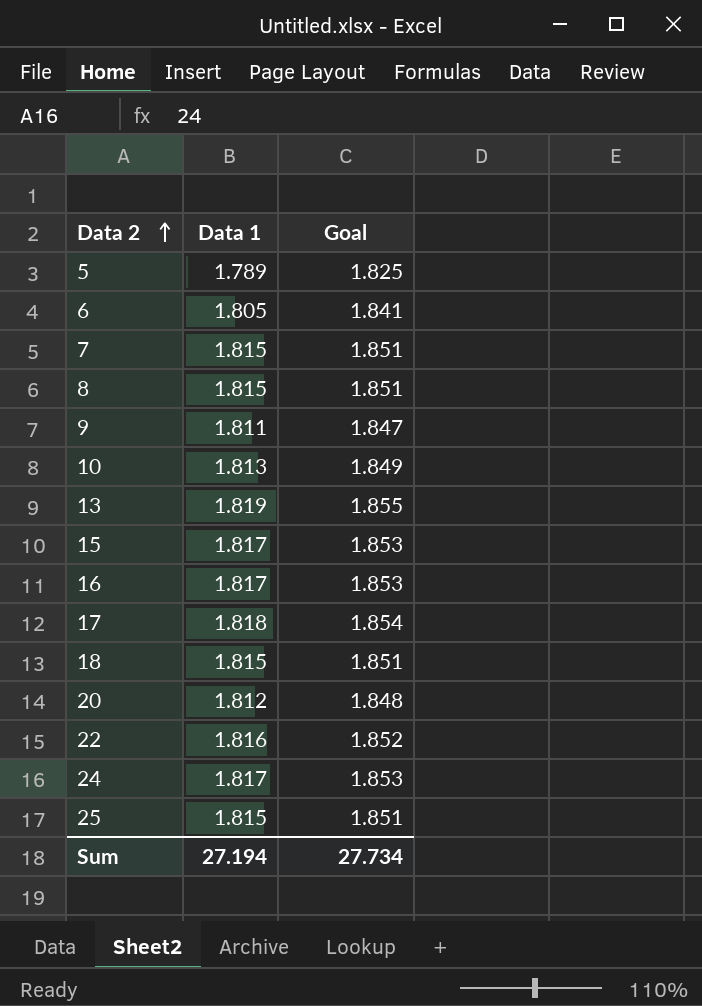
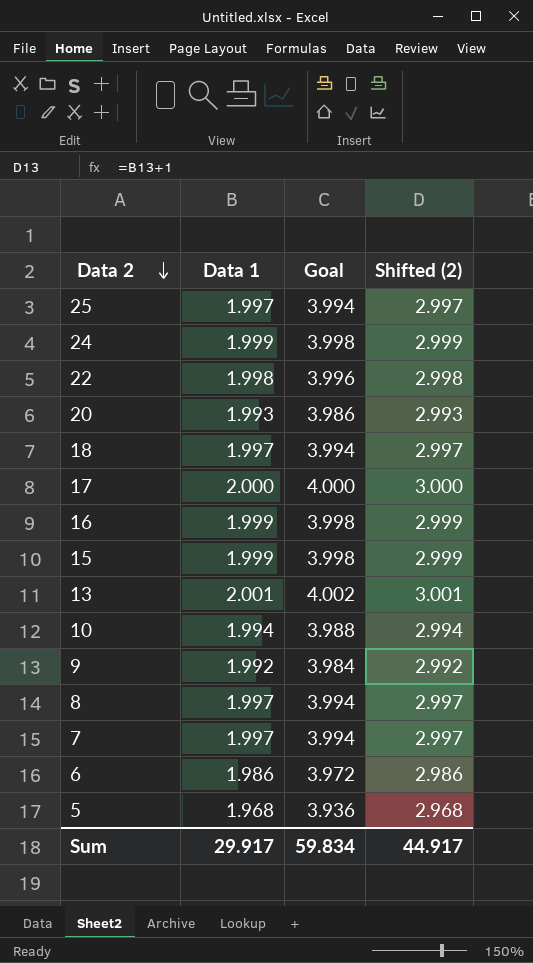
row order: Data 2 ascending -> Data 2 descending
column Goal | formula: [Data 1] * 1.02 -> [Data 1] * 2
column Shifted (2) | formula: none -> [Data 1] + 1
25 | Data 1: 1.815 -> 1.997
24 | Data 1: 1.817 -> 1.999
22 | Data 1: 1.816 -> 1.998
20 | Data 1: 1.812 -> 1.993
18 | Data 1: 1.815 -> 1.997
17 | Data 1: 1.818 -> 2.000
16 | Data 1: 1.817 -> 1.999
15 | Data 1: 1.817 -> 1.999
13 | Data 1: 1.819 -> 2.001
10 | Data 1: 1.813 -> 1.994
9 | Data 1: 1.811 -> 1.992
8 | Data 1: 1.815 -> 1.997
7 | Data 1: 1.815 -> 1.997
6 | Data 1: 1.805 -> 1.986
5 | Data 1: 1.789 -> 1.968
Sum | Data 1: 27.194 -> 29.917
Sum | Goal: 27.734 -> 59.834

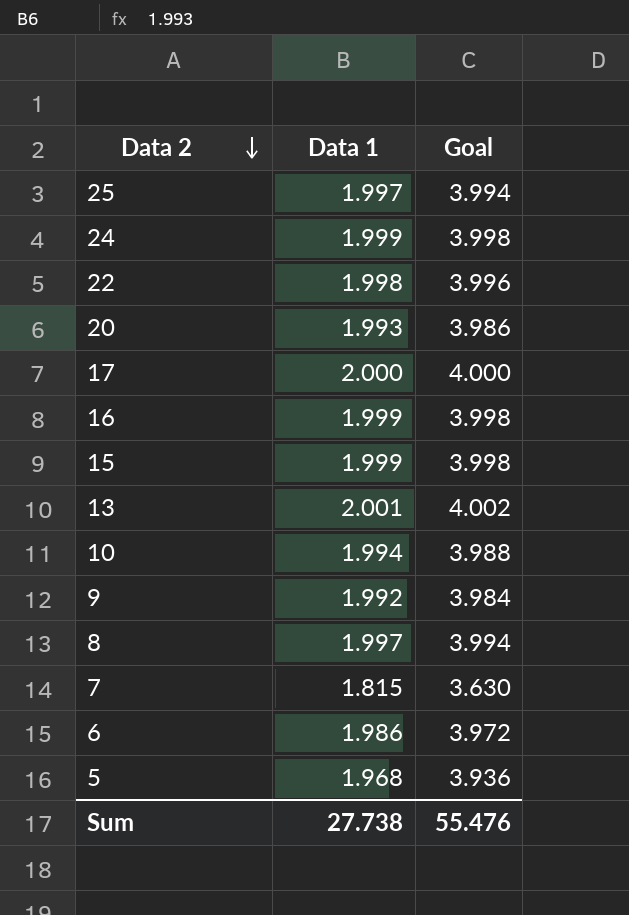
column Shifted (2) | formula: [Data 1] + 1 -> none
row 18: 1.997 | 3.994 | 2.997 -> none
7 | Data 1: 1.997 -> 1.815
7 | Goal: 3.994 -> 3.630
Sum | Data 1: 29.917 -> 27.738
Sum | Goal: 59.834 -> 55.476

